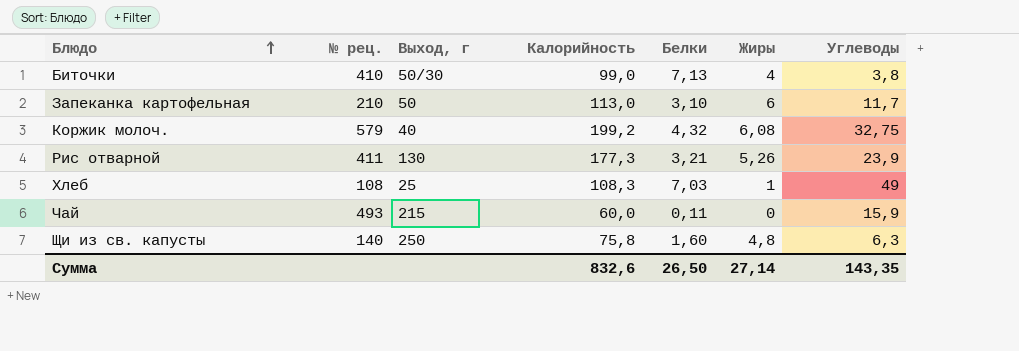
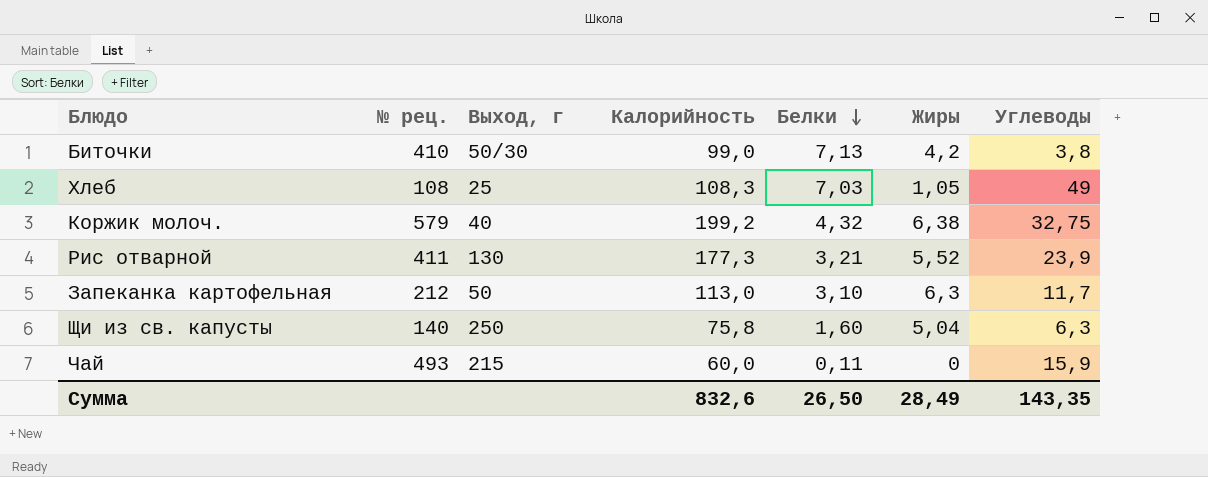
row order: Блюдо ascending -> Белки descending
Биточки | Жиры: 4 -> 4,2
Хлеб | Жиры: 1 -> 1,05
Коржик молоч. | Жиры: 6,08 -> 6,38
Рис отварной | Жиры: 5,26 -> 5,52
Запеканка картофельная | № рец.: 210 -> 212
Запеканка картофельная | Жиры: 6 -> 6,3
Щи из св. капусты | Жиры: 4,8 -> 5,04
Сумма | Жиры: 27,14 -> 28,49

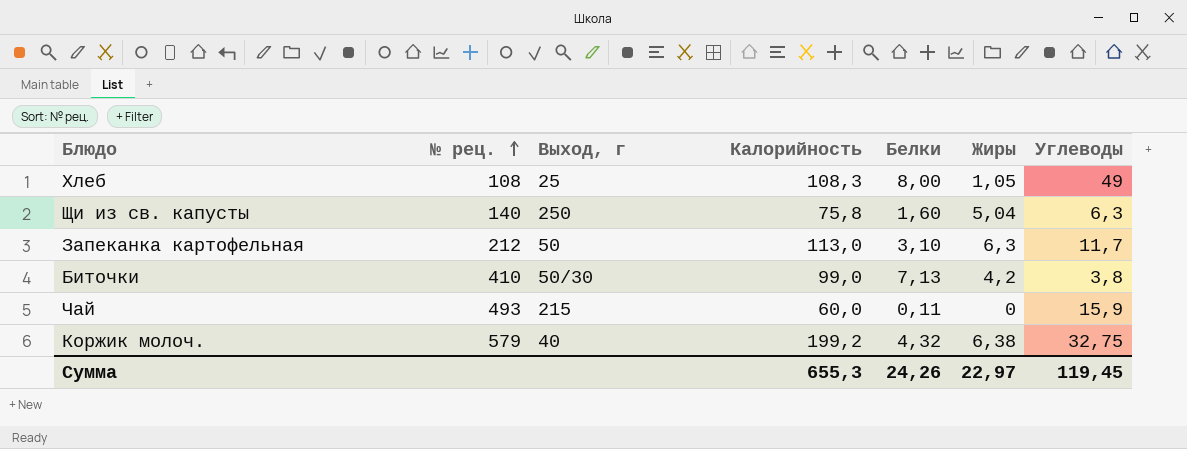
row order: Белки descending -> № рец. ascending
row Рис отварной: 411 | 130 | 177,3 | 3,21 | 5,52 | 23,9 -> none
Хлеб | Белки: 7,03 -> 8,00
Сумма | Калорийность: 832,6 -> 655,3
Сумма | Белки: 26,50 -> 24,26
Сумма | Жиры: 28,49 -> 22,97
Сумма | Углеводы: 143,35 -> 119,45

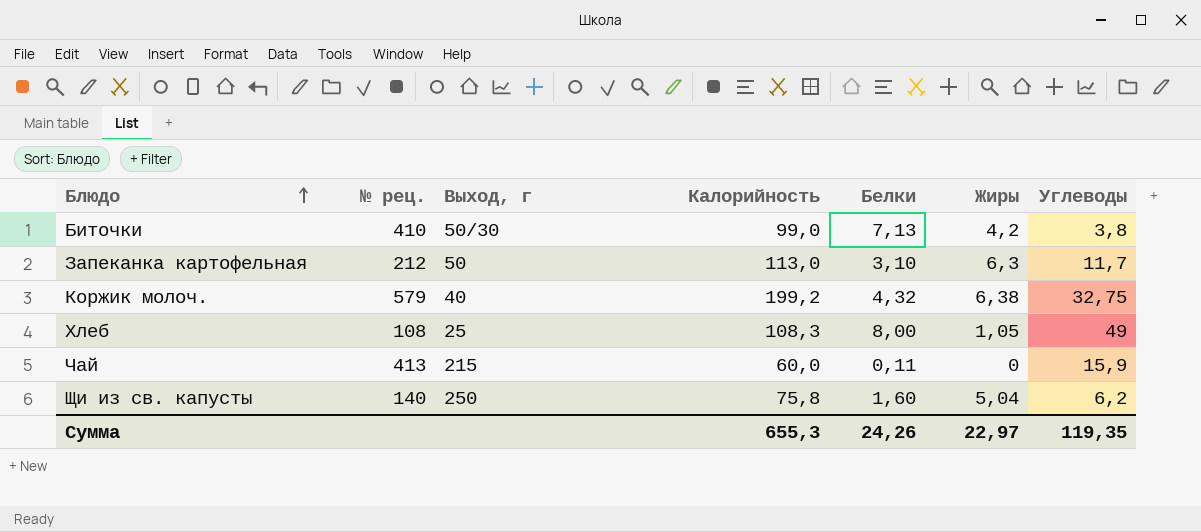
row order: № рец. ascending -> Блюдо ascending
Чай | № рец.: 493 -> 413
Щи из св. капусты | Углеводы: 6,3 -> 6,2
Сумма | Углеводы: 119,45 -> 119,35

